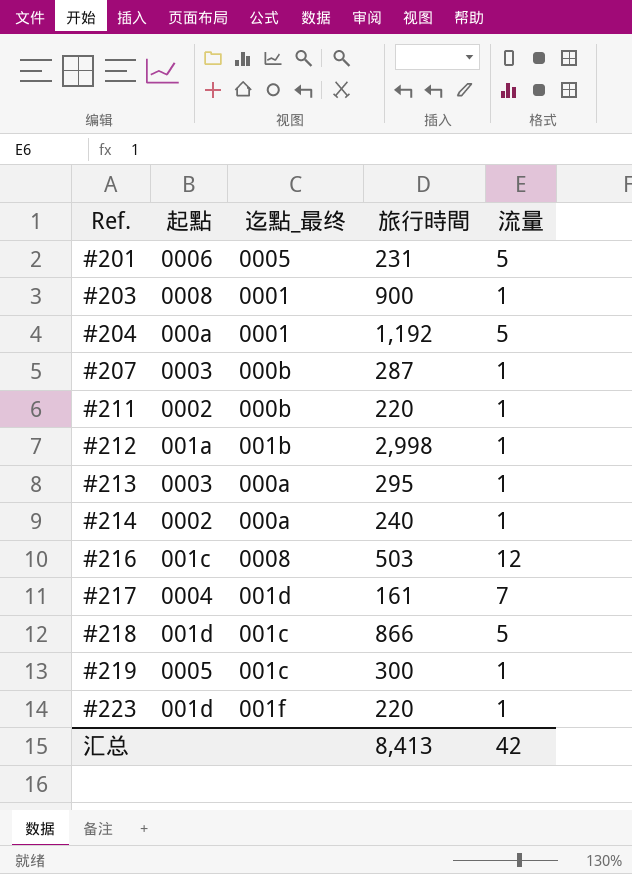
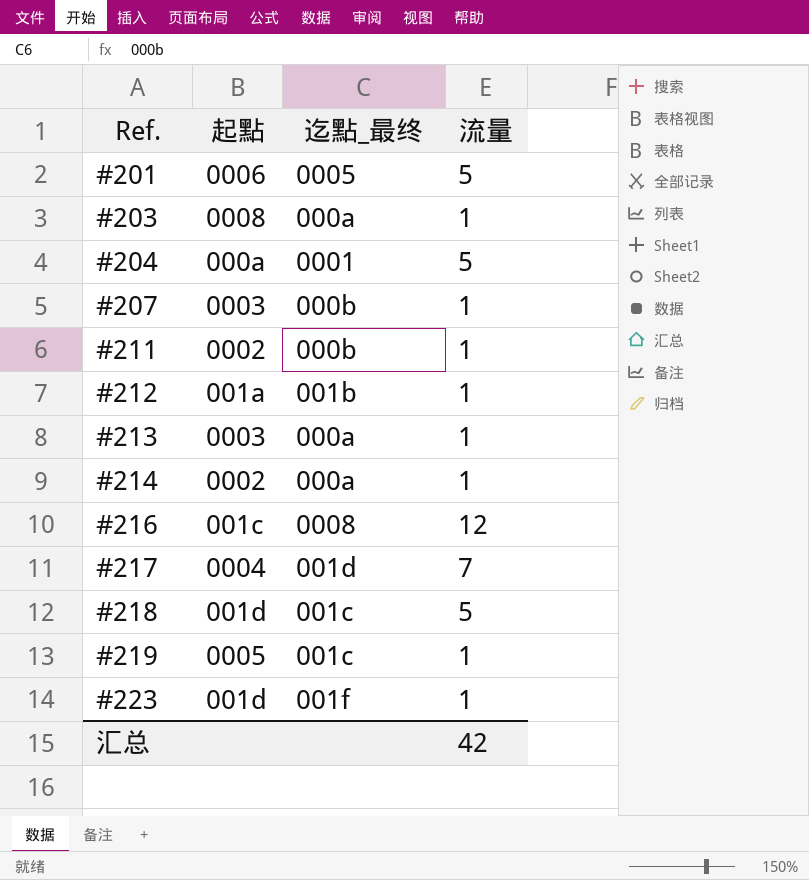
column 旅行時間 | position: 4 -> none
#203 | 迄點_最终: 0001 -> 000a

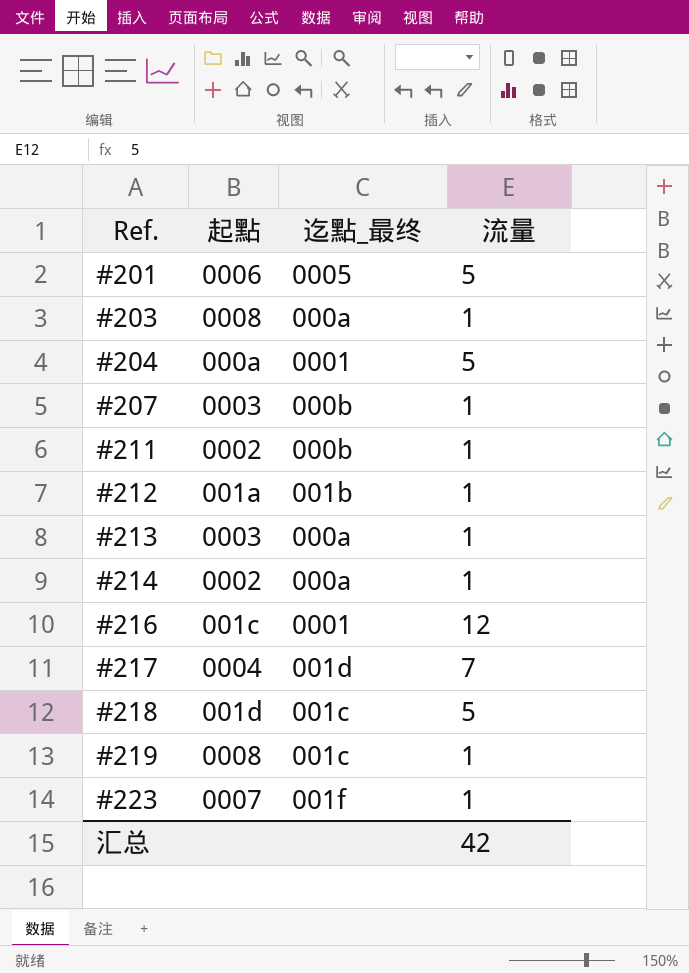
#216 | 迄點_最终: 0008 -> 0001
#219 | 起點: 0005 -> 0008
#223 | 起點: 001d -> 0007

